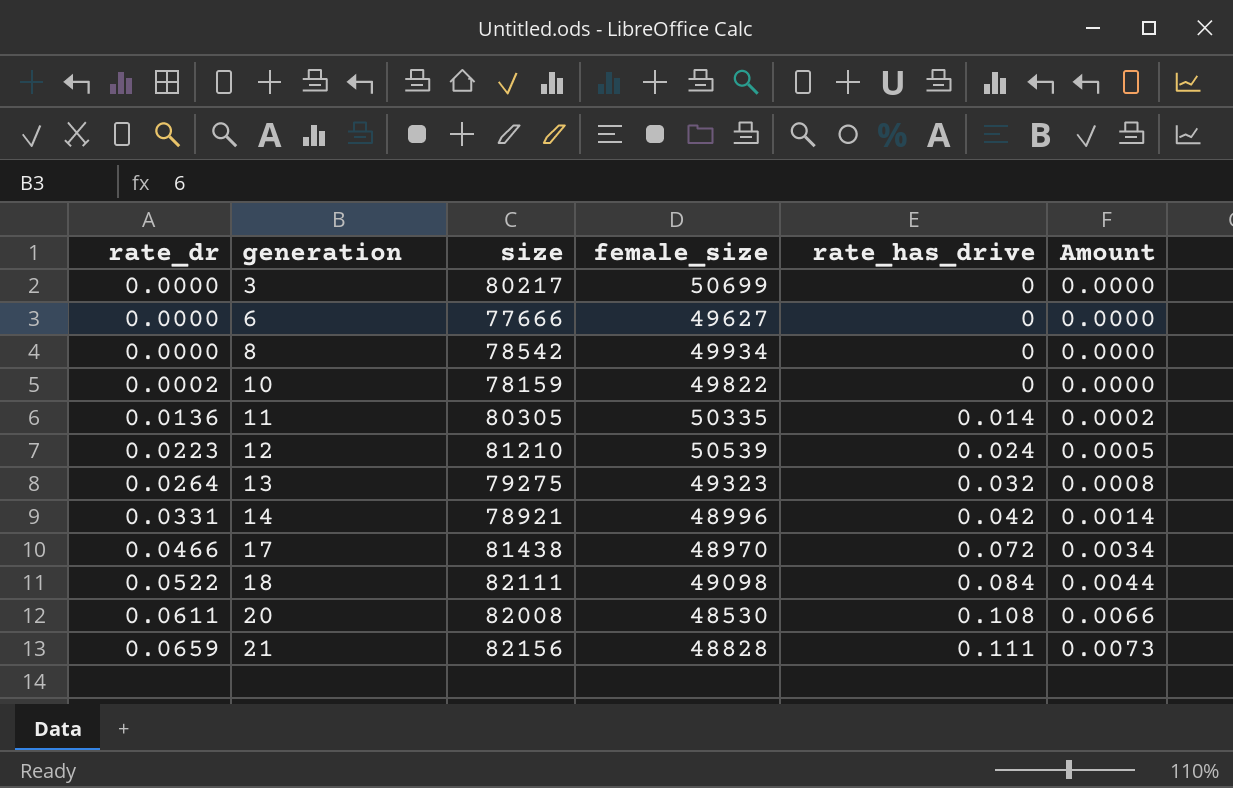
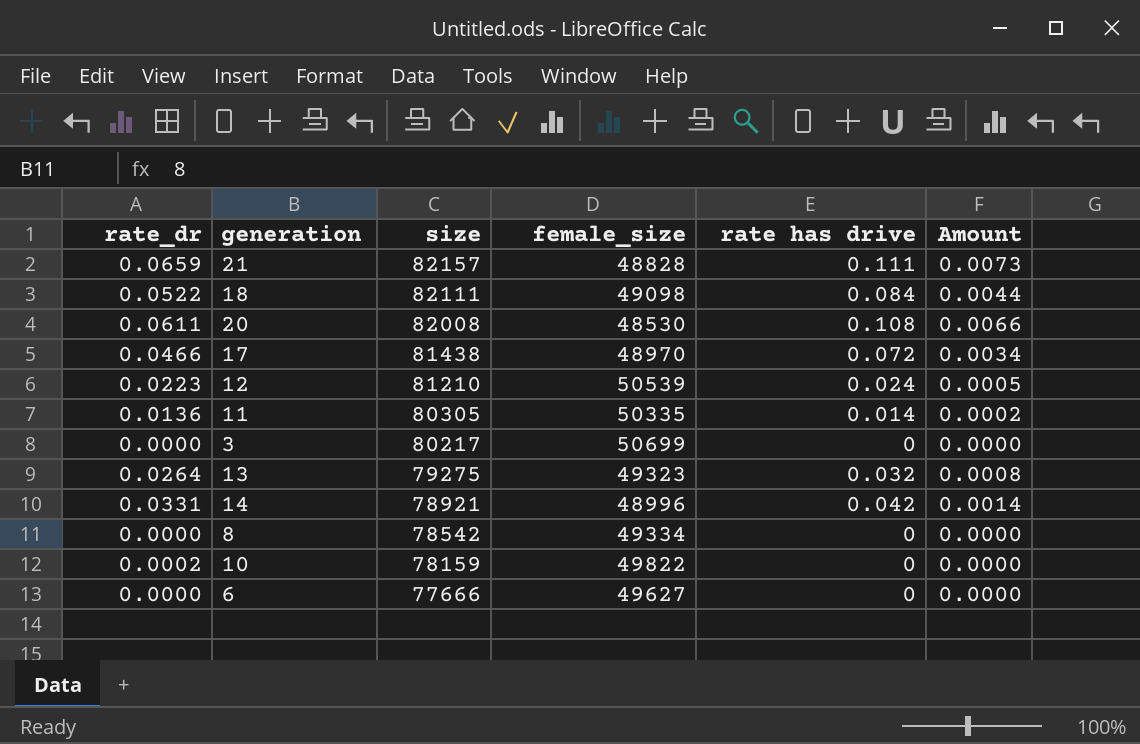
row order: rate_dr ascending -> size descending
column name: rate_has_drive -> rate has drive
21 | size: 82156 -> 82157
8 | female_size: 49934 -> 49334

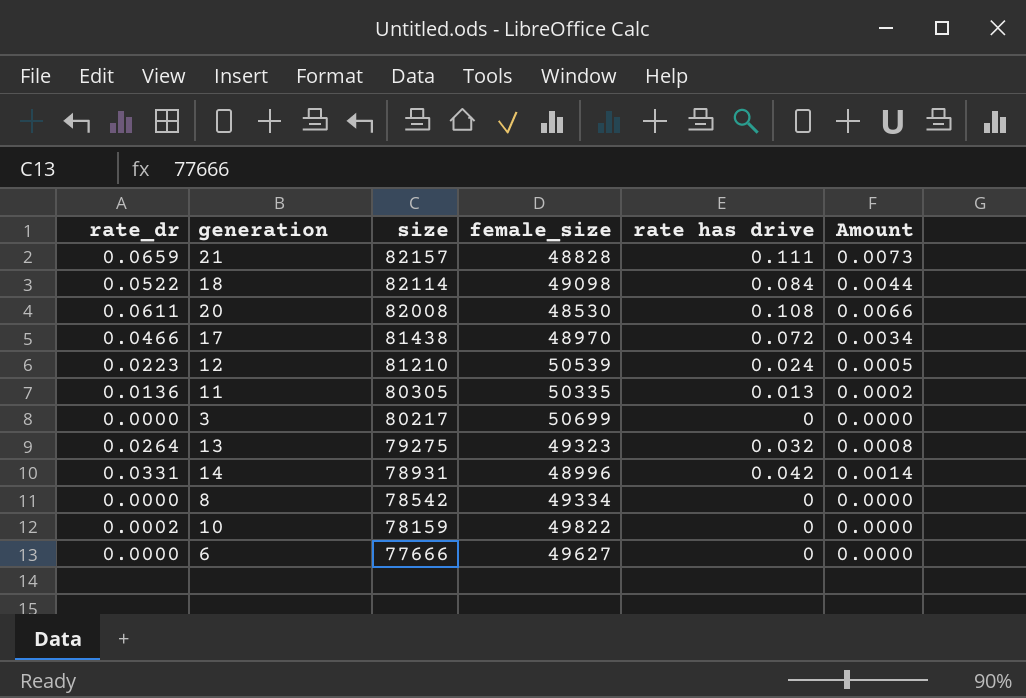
18 | size: 82111 -> 82114
11 | rate has drive: 0.014 -> 0.013
14 | size: 78921 -> 78931

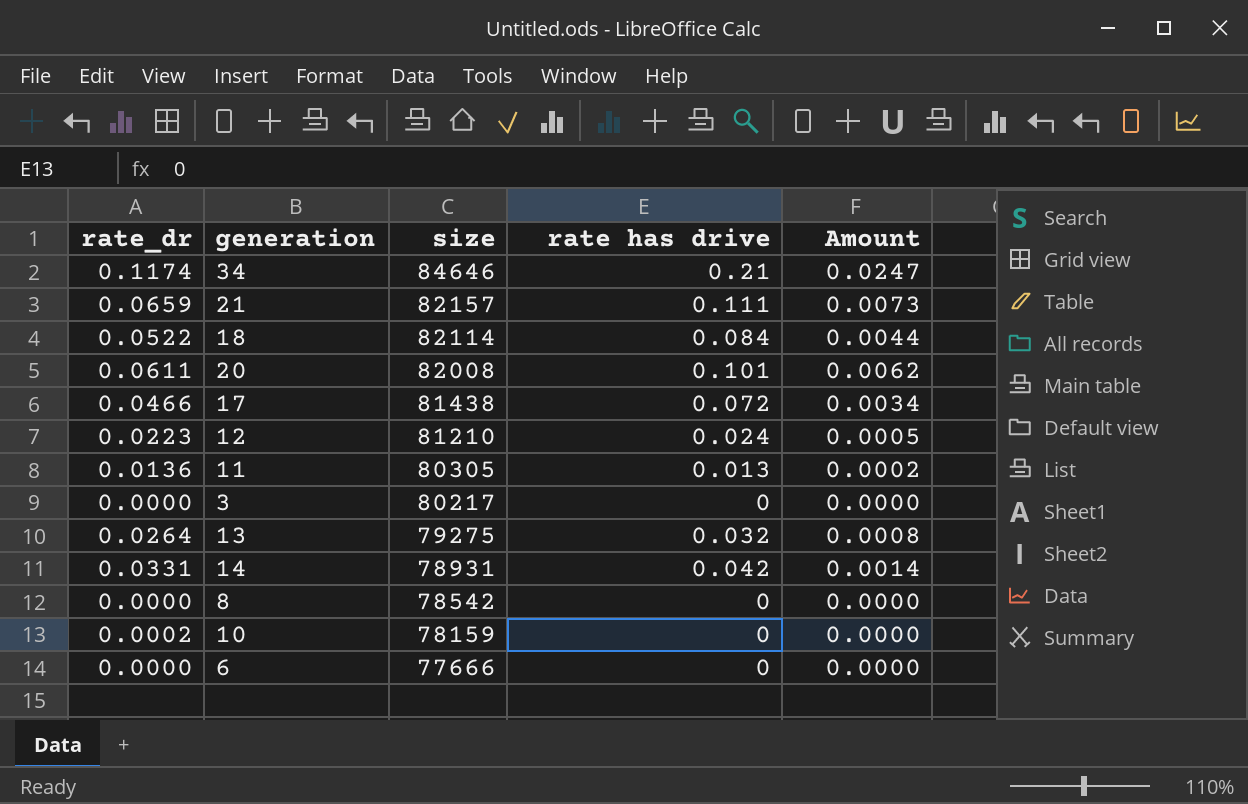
column female_size | position: 4 -> none
row 34: none -> 0.1174 | 84646 | 0.21 | 0.0247
20 | rate has drive: 0.108 -> 0.101
20 | Amount: 0.0066 -> 0.0062

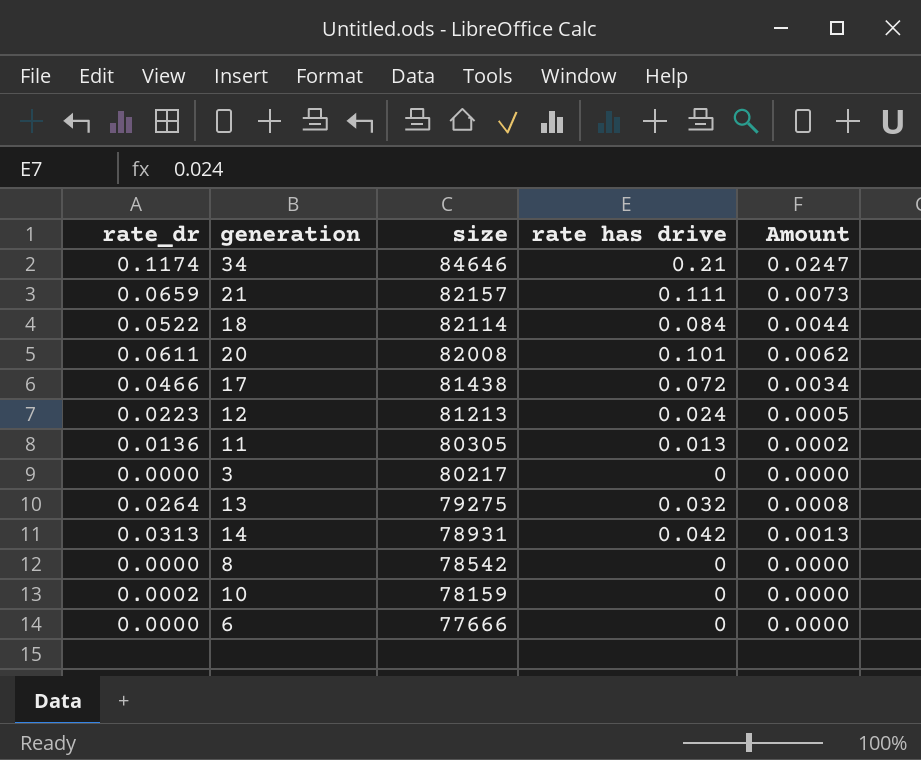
12 | size: 81210 -> 81213
14 | rate_dr: 0.0331 -> 0.0313
14 | Amount: 0.0014 -> 0.0013

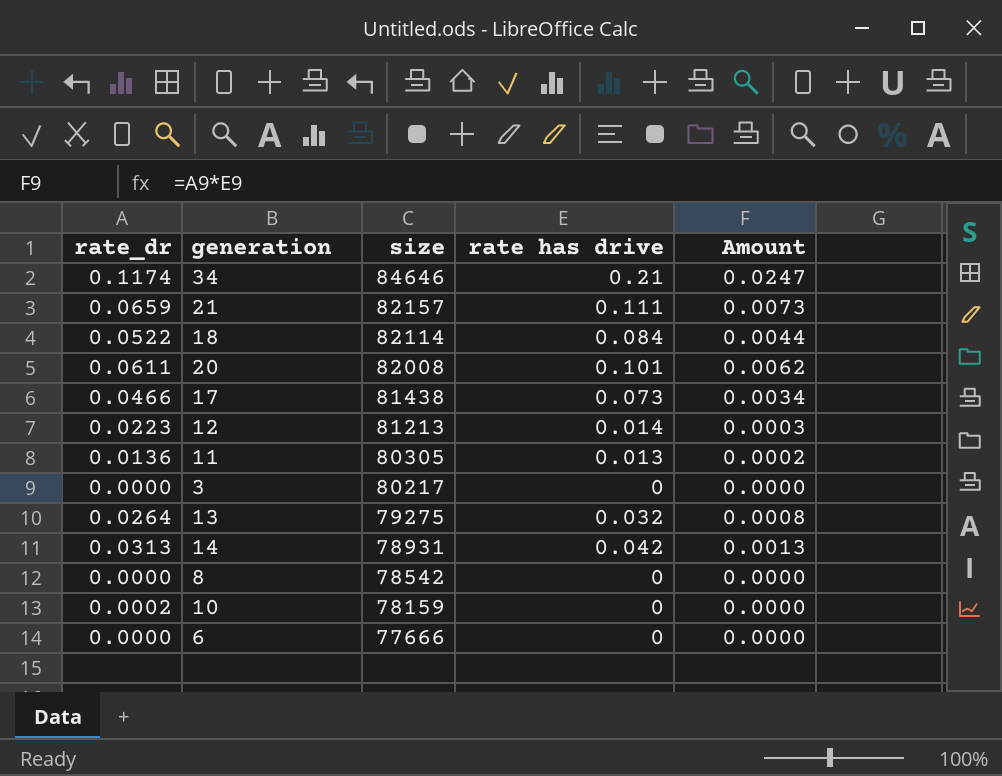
17 | rate has drive: 0.072 -> 0.073
12 | rate has drive: 0.024 -> 0.014
12 | Amount: 0.0005 -> 0.0003

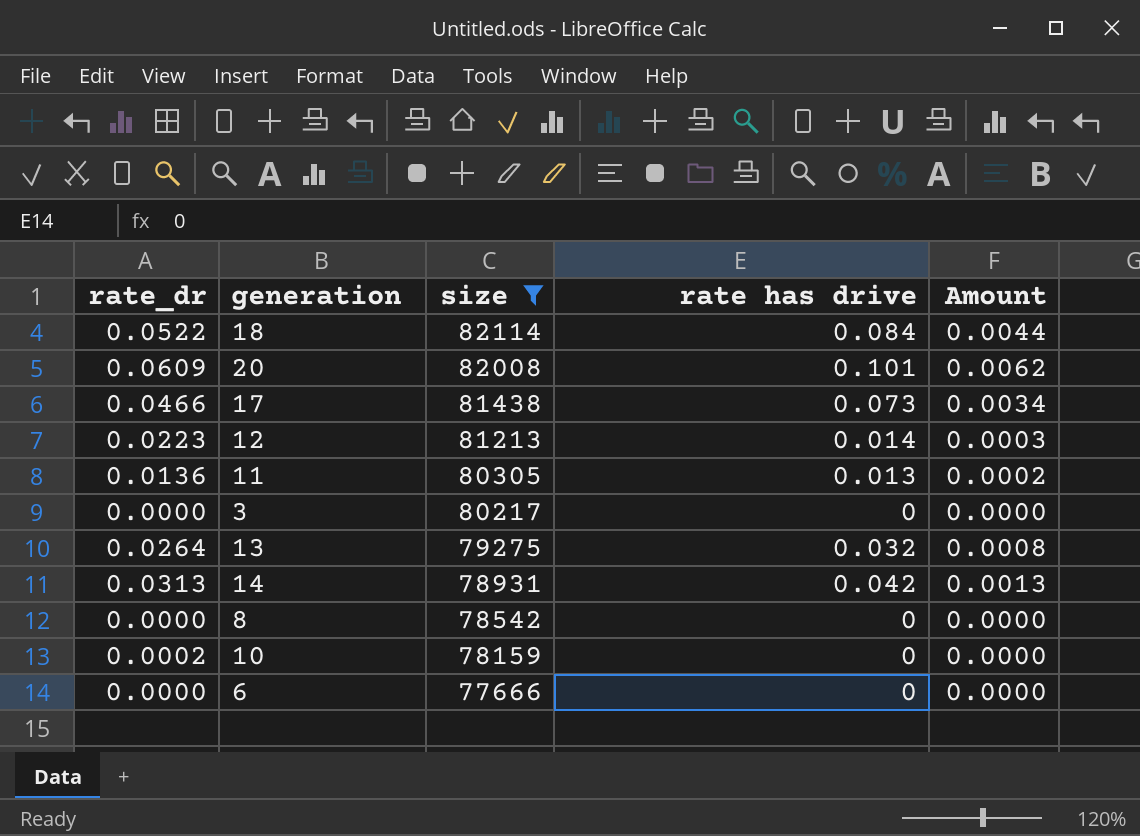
filter: none -> size <= 82114
20 | rate_dr: 0.0611 -> 0.0609

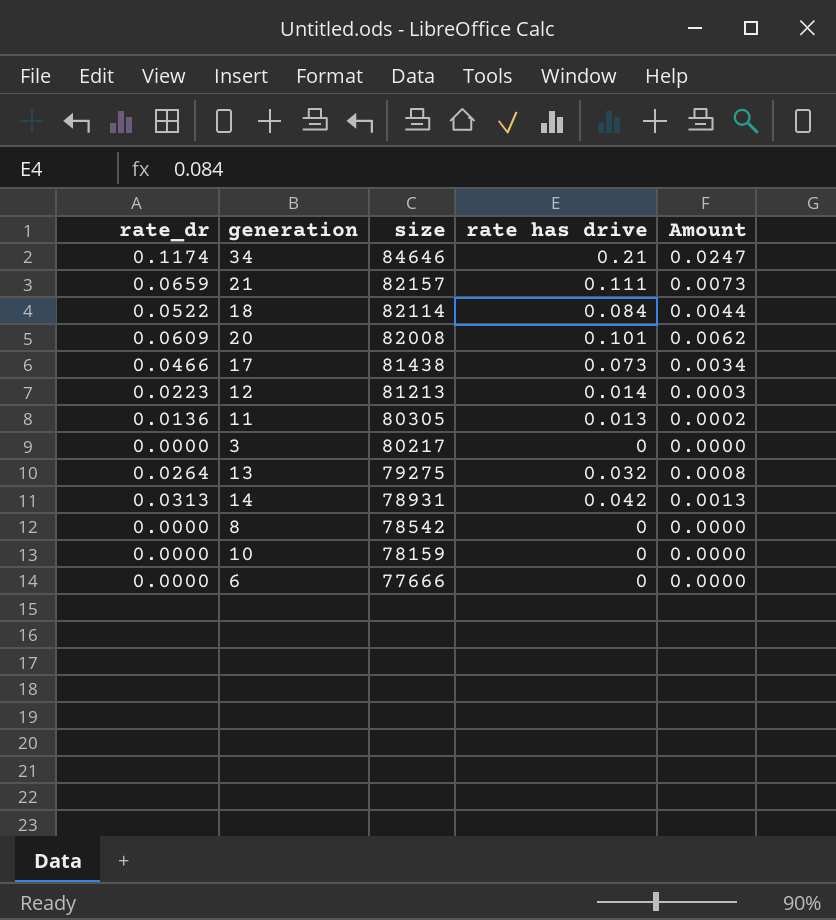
filter: size <= 82114 -> none
10 | rate_dr: 0.0002 -> 0.0000

